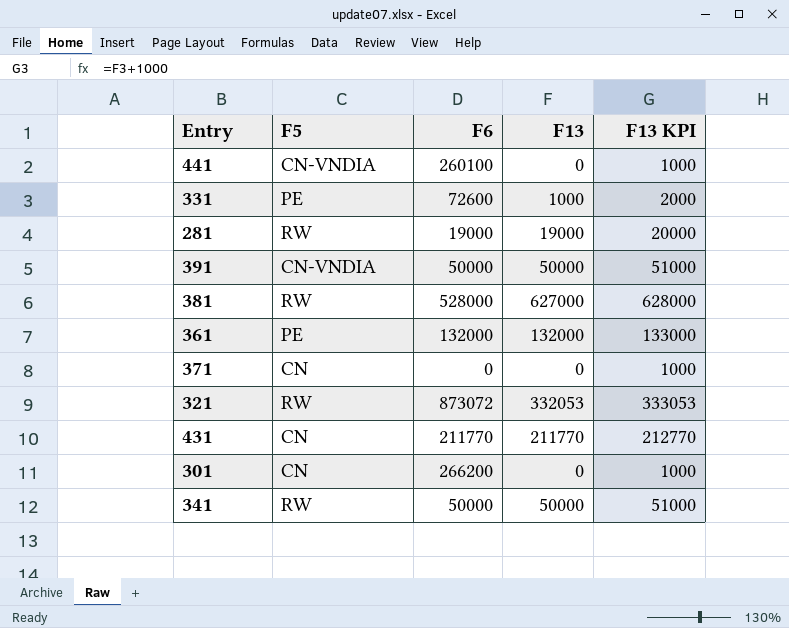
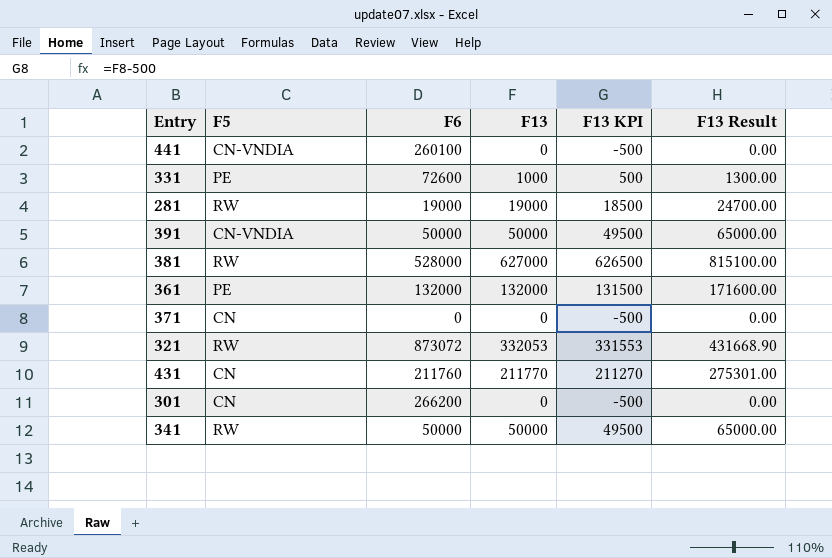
column F13 KPI | formula: [F13] + 1000 -> [F13] - 500
column F13 Result | formula: none -> [F13] * 1.3
431 | F6: 211770 -> 211760

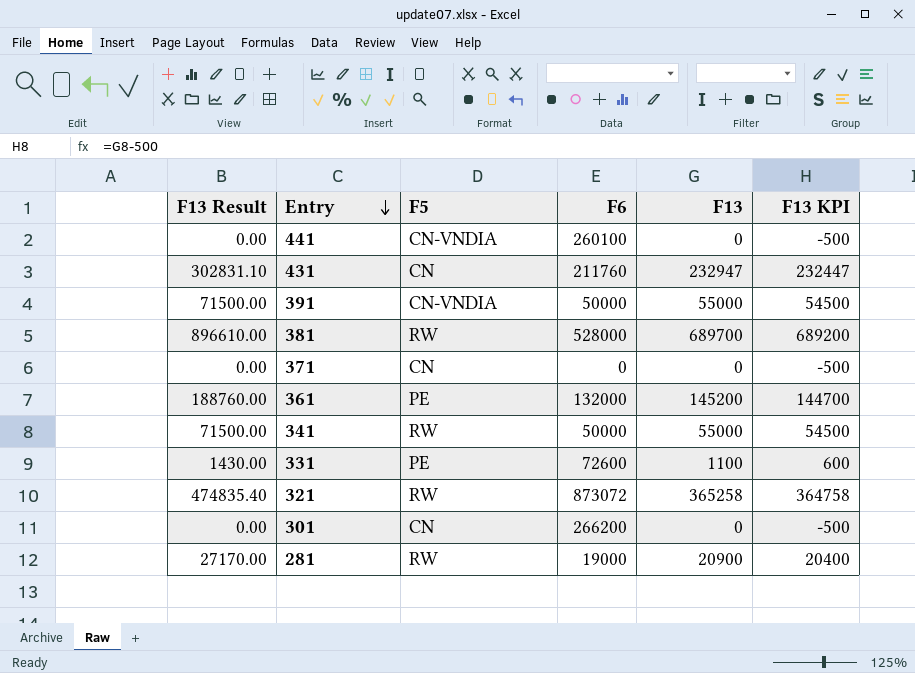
row order: none -> Entry descending
column F13 Result | position: 6 -> 1
431 | F13 Result: 275301.00 -> 302831.10
431 | F13: 211770 -> 232947
431 | F13 KPI: 211270 -> 232447
391 | F13 Result: 65000.00 -> 71500.00
391 | F13: 50000 -> 55000
391 | F13 KPI: 49500 -> 54500
381 | F13 Result: 815100.00 -> 896610.00
381 | F13: 627000 -> 689700
381 | F13 KPI: 626500 -> 689200
361 | F13 Result: 171600.00 -> 188760.00
361 | F13: 132000 -> 145200
361 | F13 KPI: 131500 -> 144700
341 | F13 Result: 65000.00 -> 71500.00
341 | F13: 50000 -> 55000
341 | F13 KPI: 49500 -> 54500
331 | F13 Result: 1300.00 -> 1430.00
331 | F13: 1000 -> 1100
331 | F13 KPI: 500 -> 600
321 | F13 Result: 431668.90 -> 474835.40
321 | F13: 332053 -> 365258
321 | F13 KPI: 331553 -> 364758
281 | F13 Result: 24700.00 -> 27170.00
281 | F13: 19000 -> 20900
281 | F13 KPI: 18500 -> 20400

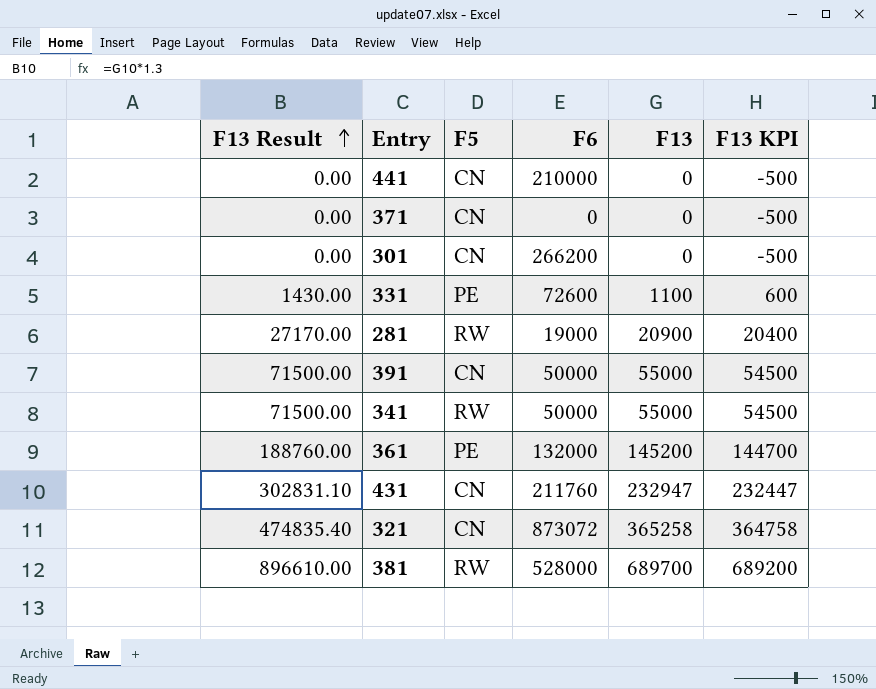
row order: Entry descending -> F13 Result ascending
441 | F5: CN-VNDIA -> CN
441 | F6: 260100 -> 210000
391 | F5: CN-VNDIA -> CN
321 | F5: RW -> CN

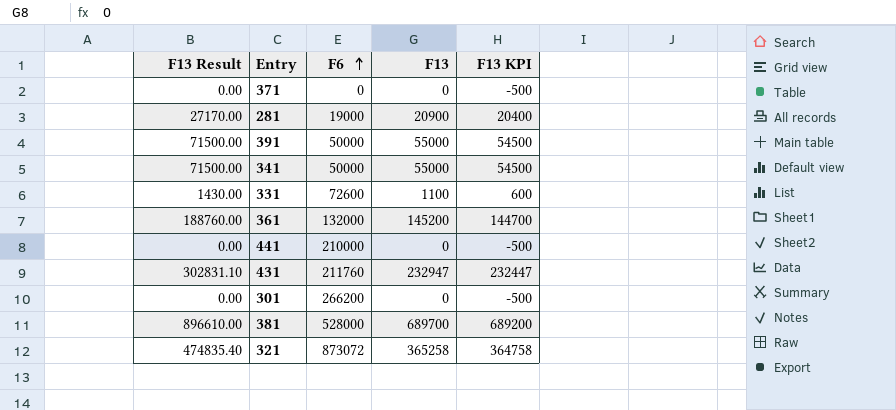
row order: F13 Result ascending -> F6 ascending
column F5 | position: 3 -> none

